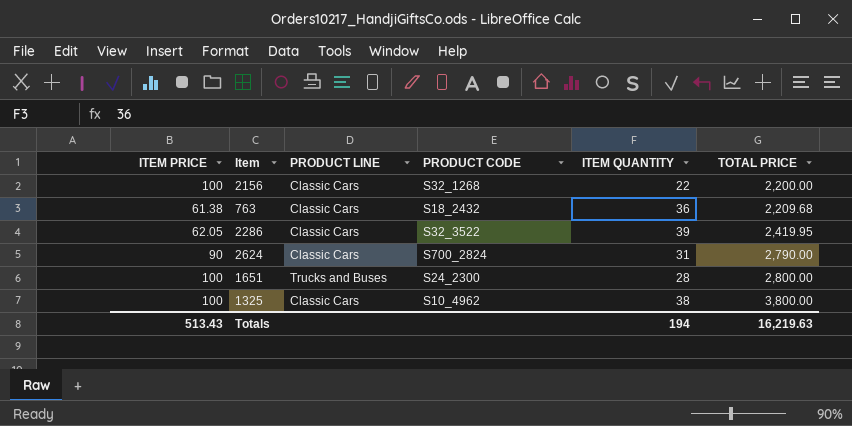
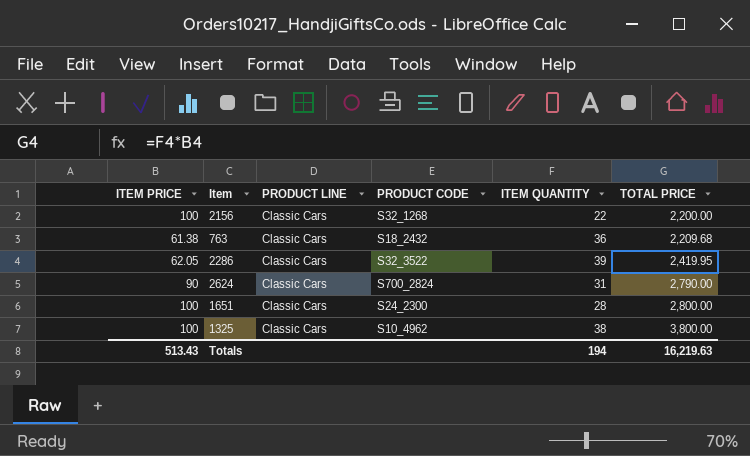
1651 | PRODUCT LINE: Trucks and Buses -> Classic Cars

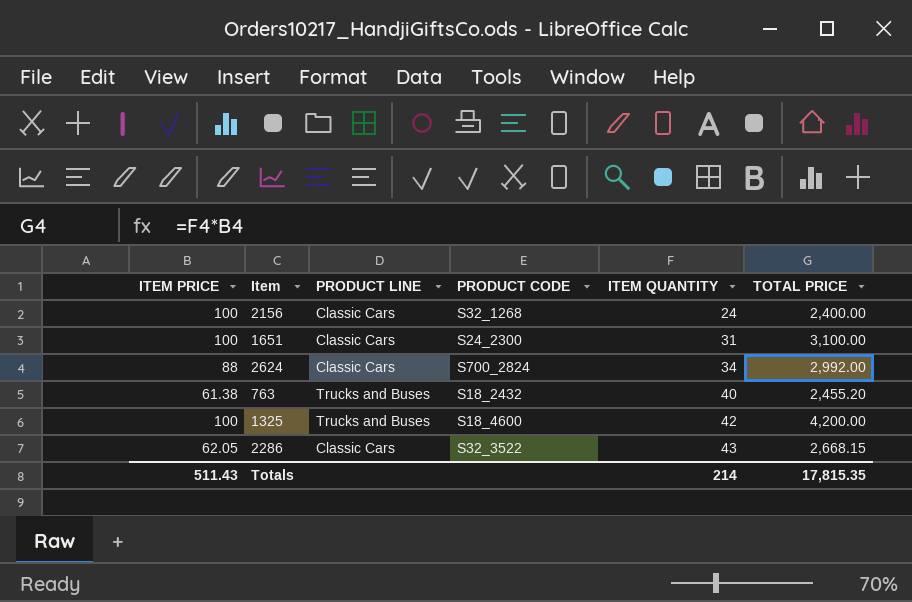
row order: TOTAL PRICE ascending -> ITEM QUANTITY ascending
2156 | ITEM QUANTITY: 22 -> 24
2156 | TOTAL PRICE: 2,200.00 -> 2,400.00
1651 | ITEM QUANTITY: 28 -> 31
1651 | TOTAL PRICE: 2,800.00 -> 3,100.00
2624 | ITEM PRICE: 90 -> 88
2624 | ITEM QUANTITY: 31 -> 34
2624 | TOTAL PRICE: 2,790.00 -> 2,992.00
763 | PRODUCT LINE: Classic Cars -> Trucks and Buses
763 | ITEM QUANTITY: 36 -> 40
763 | TOTAL PRICE: 2,209.68 -> 2,455.20
1325 | PRODUCT LINE: Classic Cars -> Trucks and Buses
1325 | PRODUCT CODE: S10_4962 -> S18_4600
1325 | ITEM QUANTITY: 38 -> 42
1325 | TOTAL PRICE: 3,800.00 -> 4,200.00
2286 | ITEM QUANTITY: 39 -> 43
2286 | TOTAL PRICE: 2,419.95 -> 2,668.15
Totals | ITEM PRICE: 513.43 -> 511.43
Totals | ITEM QUANTITY: 194 -> 214
Totals | TOTAL PRICE: 16,219.63 -> 17,815.35

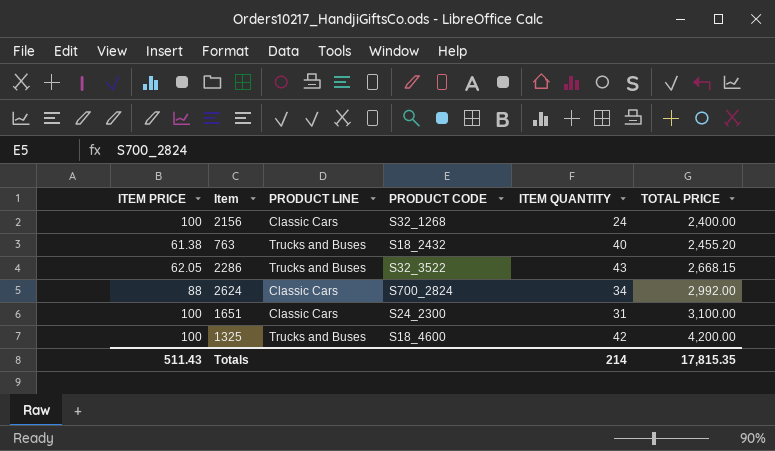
row order: ITEM QUANTITY ascending -> TOTAL PRICE ascending
2286 | PRODUCT LINE: Classic Cars -> Trucks and Buses

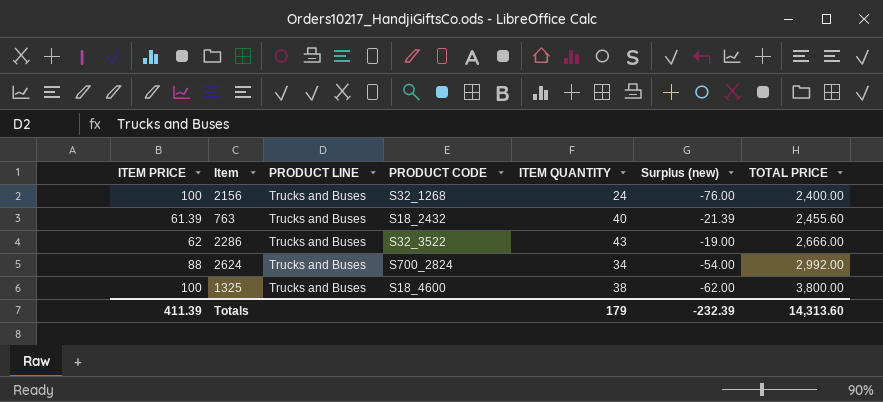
column Surplus (new) | formula: none -> [ITEM QUANTITY] - [ITEM PRICE]
row 1651: 100 | Classic Cars | S24_2300 | 31 | 3,100.00 -> none
2156 | PRODUCT LINE: Classic Cars -> Trucks and Buses
763 | ITEM PRICE: 61.38 -> 61.39
763 | TOTAL PRICE: 2,455.20 -> 2,455.60
2286 | ITEM PRICE: 62.05 -> 62
2286 | TOTAL PRICE: 2,668.15 -> 2,666.00
2624 | PRODUCT LINE: Classic Cars -> Trucks and Buses
1325 | ITEM QUANTITY: 42 -> 38
1325 | TOTAL PRICE: 4,200.00 -> 3,800.00
Totals | ITEM PRICE: 511.43 -> 411.39
Totals | ITEM QUANTITY: 214 -> 179
Totals | TOTAL PRICE: 17,815.35 -> 14,313.60

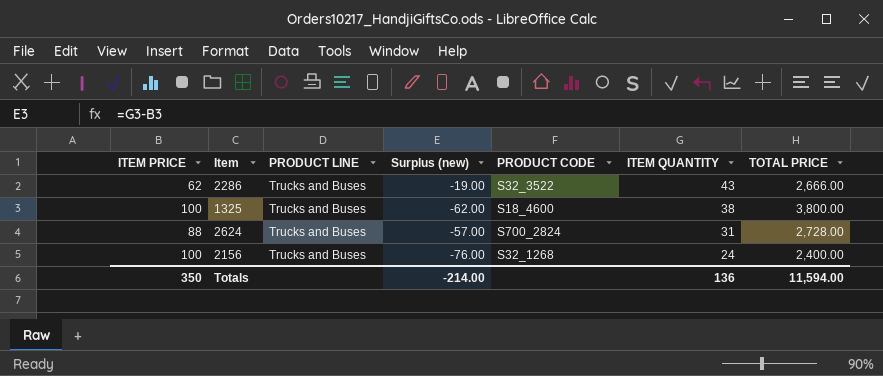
row order: TOTAL PRICE ascending -> ITEM QUANTITY descending
column Surplus (new) | position: 6 -> 4
row 763: 61.39 | Trucks and Buses | S18_2432 | 40 | -21.39 | 2,455.60 -> none
2624 | Surplus (new): -54.00 -> -57.00
2624 | ITEM QUANTITY: 34 -> 31
2624 | TOTAL PRICE: 2,992.00 -> 2,728.00
Totals | ITEM PRICE: 411.39 -> 350
Totals | Surplus (new): -232.39 -> -214.00
Totals | ITEM QUANTITY: 179 -> 136
Totals | TOTAL PRICE: 14,313.60 -> 11,594.00

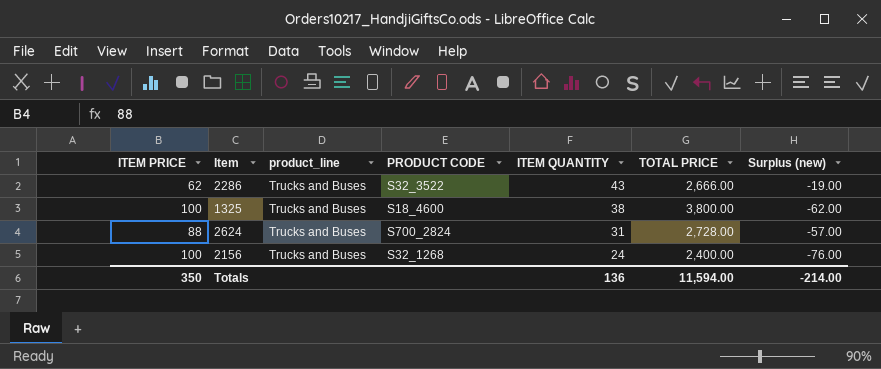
column name: PRODUCT LINE -> product_line
column Surplus (new) | position: 4 -> 7

